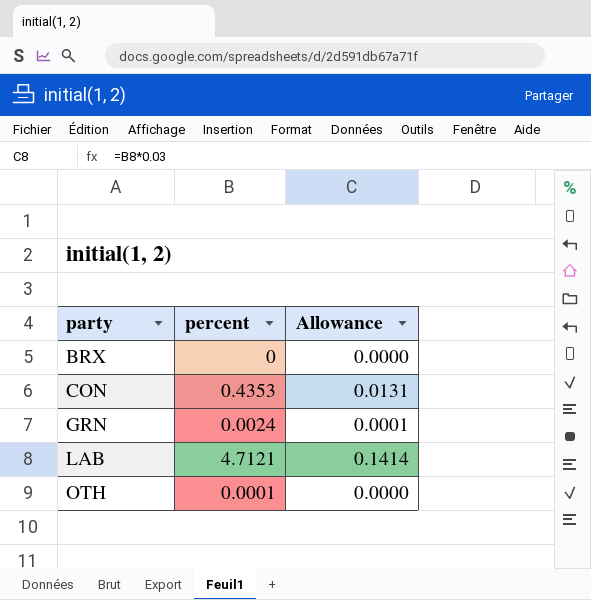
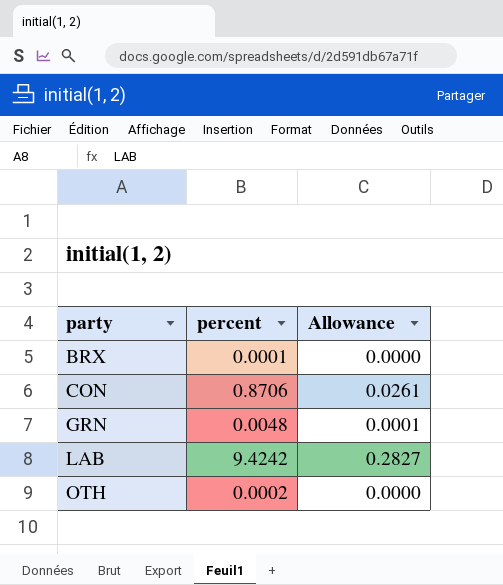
BRX | percent: 0 -> 0.0001
CON | percent: 0.4353 -> 0.8706
CON | Allowance: 0.0131 -> 0.0261
GRN | percent: 0.0024 -> 0.0048
LAB | percent: 4.7121 -> 9.4242
LAB | Allowance: 0.1414 -> 0.2827
OTH | percent: 0.0001 -> 0.0002

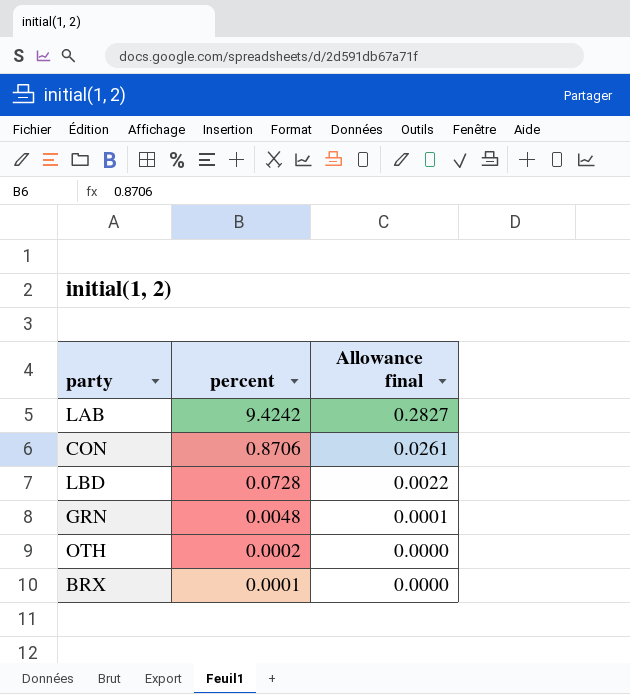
row order: party ascending -> percent descending
column name: Allowance -> Allowance final
row LBD: none -> 0.0728 | 0.0022

